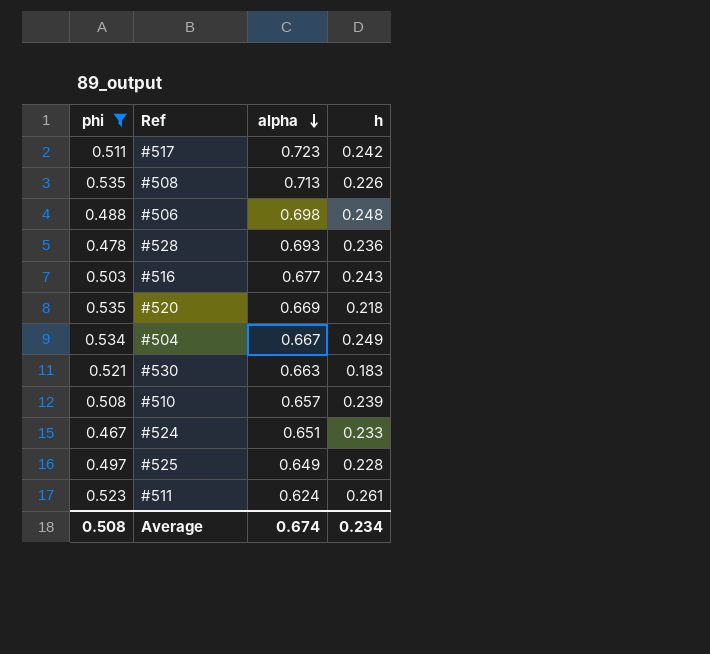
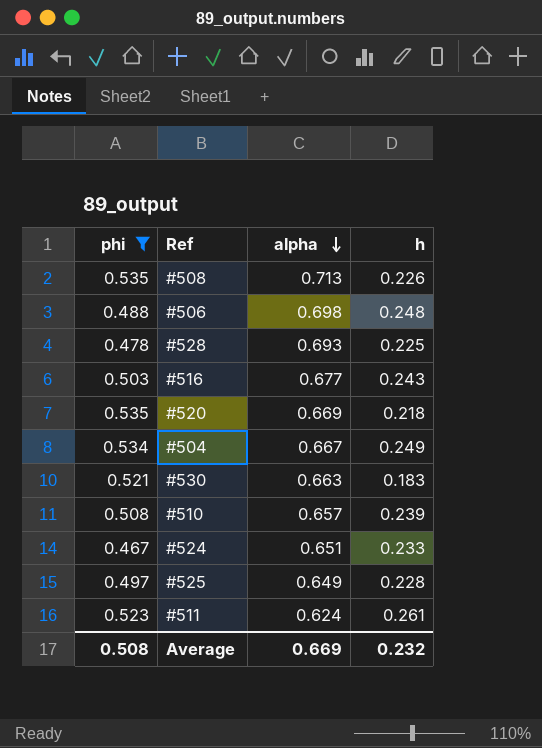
row #517: 0.511 | 0.723 | 0.242 -> none
#528 | h: 0.236 -> 0.225
Average | alpha: 0.674 -> 0.669
Average | h: 0.234 -> 0.232

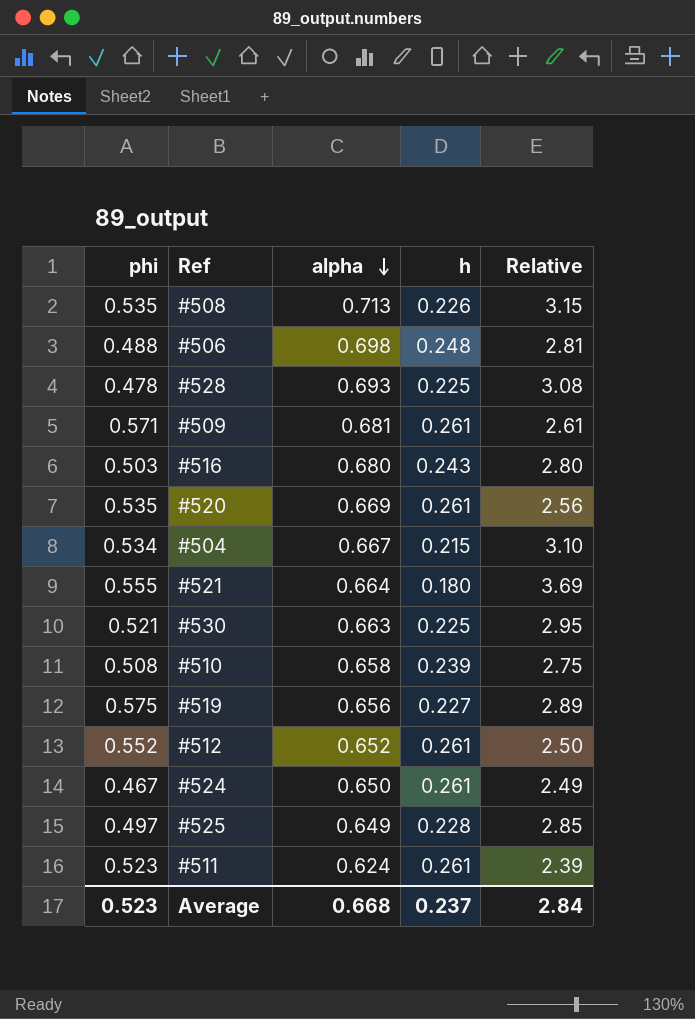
filter: phi <= 0.535 -> none
column Relative | formula: none -> [alpha] / [h]
#516 | alpha: 0.677 -> 0.680
#520 | h: 0.218 -> 0.261
#504 | h: 0.249 -> 0.215
#530 | h: 0.183 -> 0.225
#510 | alpha: 0.657 -> 0.658
#524 | alpha: 0.651 -> 0.650
#524 | h: 0.233 -> 0.261
Average | phi: 0.508 -> 0.523
Average | alpha: 0.669 -> 0.668
Average | h: 0.232 -> 0.237

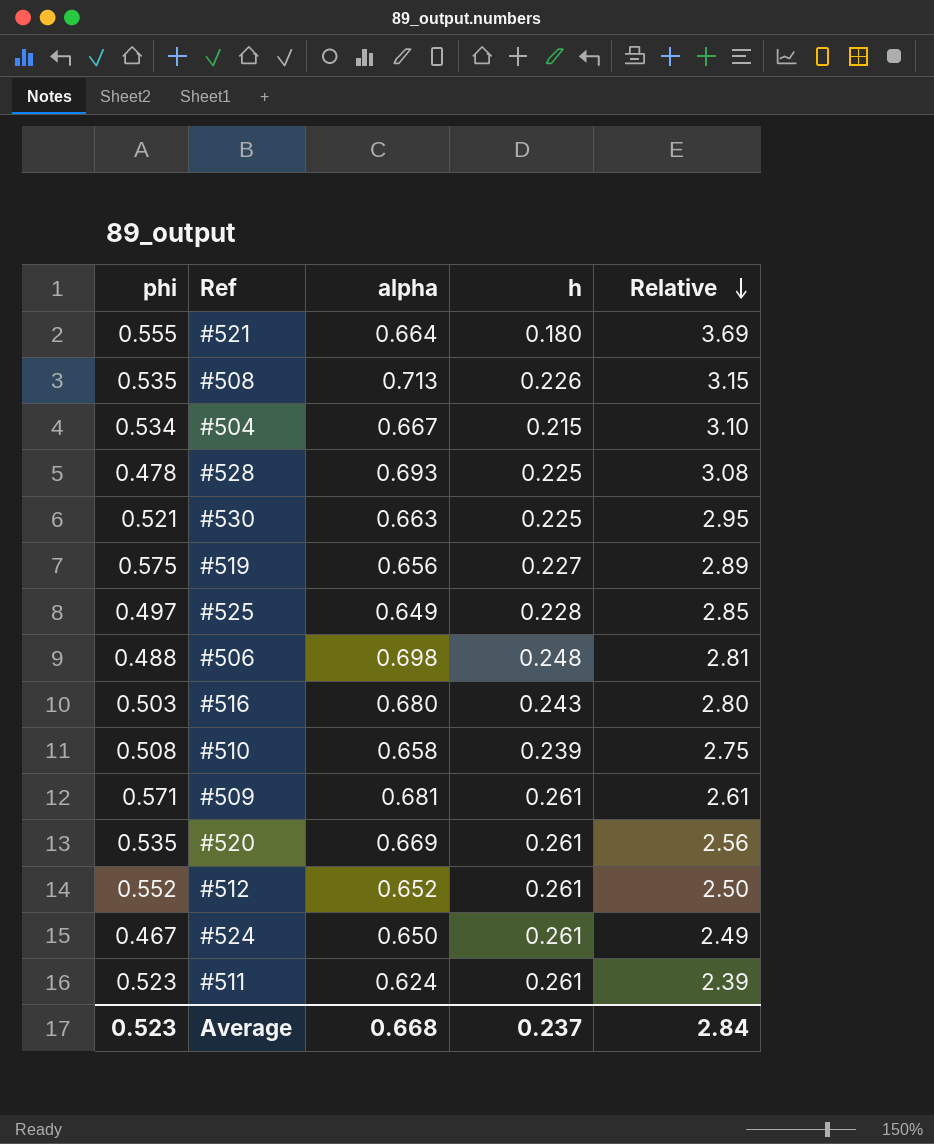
row order: alpha descending -> Relative descending

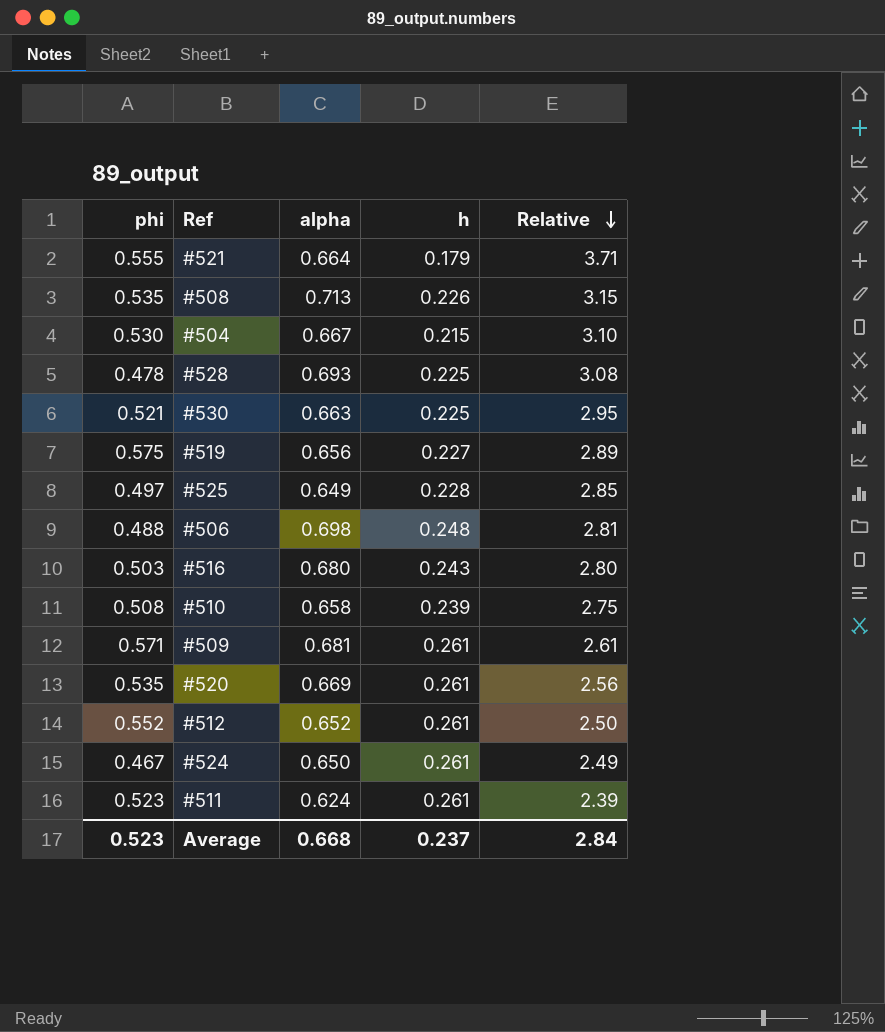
#521 | h: 0.180 -> 0.179
#521 | Relative: 3.69 -> 3.71
#504 | phi: 0.534 -> 0.530

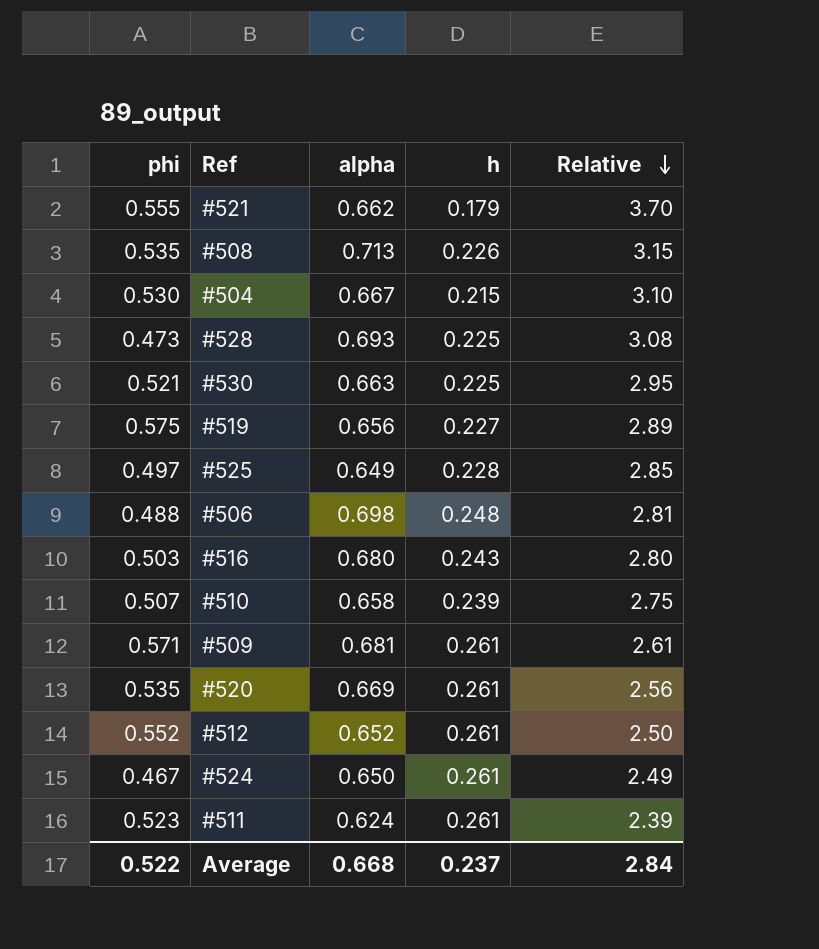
#521 | alpha: 0.664 -> 0.662
#521 | Relative: 3.71 -> 3.70
#528 | phi: 0.478 -> 0.473
#510 | phi: 0.508 -> 0.507
Average | phi: 0.523 -> 0.522

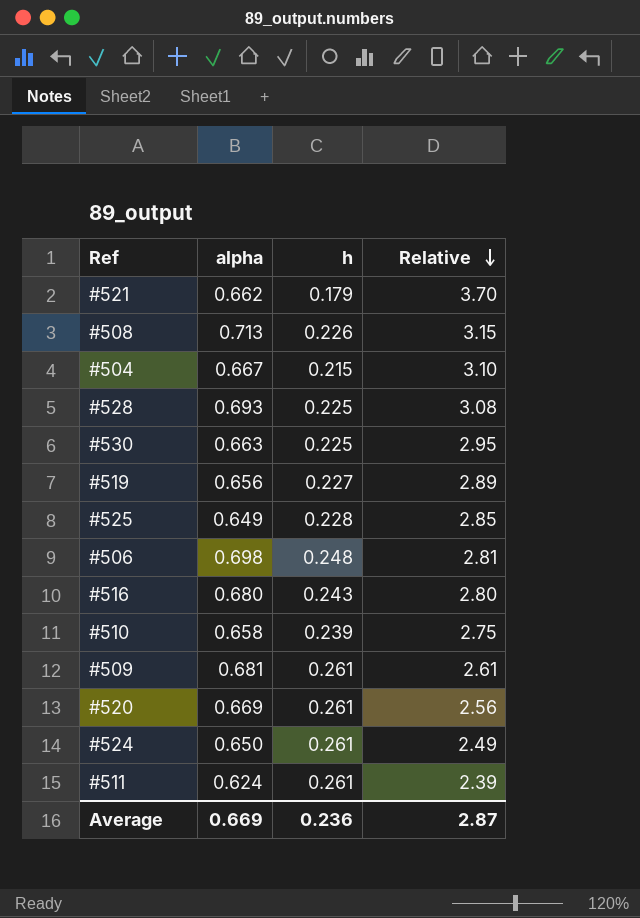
column phi | position: 1 -> none
row #512: 0.552 | 0.652 | 0.261 | 2.50 -> none
Average | alpha: 0.668 -> 0.669
Average | h: 0.237 -> 0.236
Average | Relative: 2.84 -> 2.87

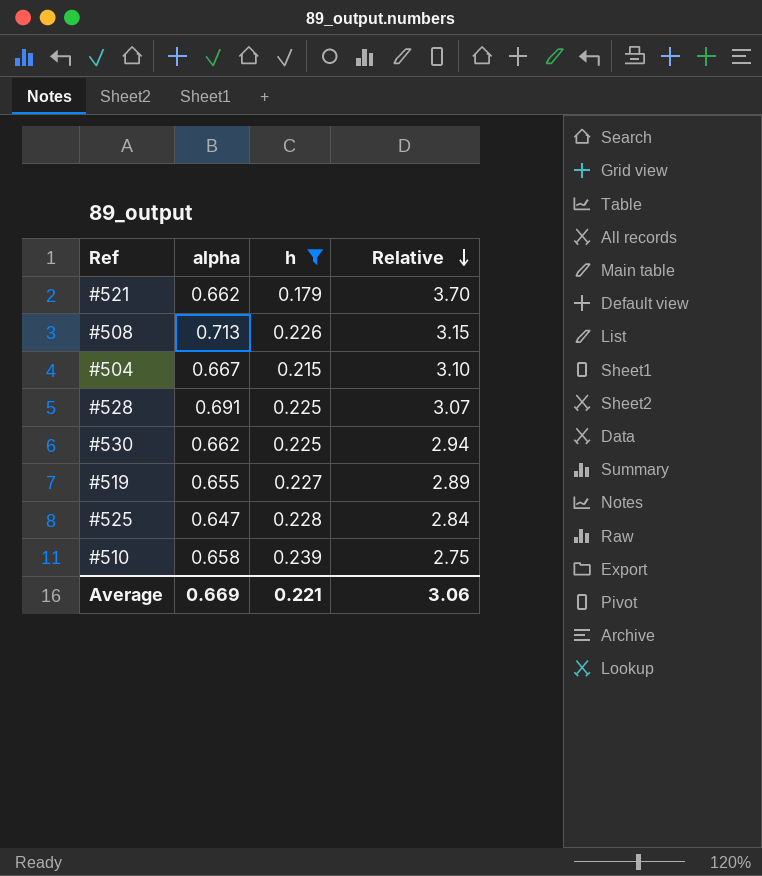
filter: none -> h <= 0.239
#528 | alpha: 0.693 -> 0.691
#528 | Relative: 3.08 -> 3.07
#530 | alpha: 0.663 -> 0.662
#530 | Relative: 2.95 -> 2.94
#519 | alpha: 0.656 -> 0.655
#525 | alpha: 0.649 -> 0.647
#525 | Relative: 2.85 -> 2.84
Average | h: 0.236 -> 0.221
Average | Relative: 2.87 -> 3.06

